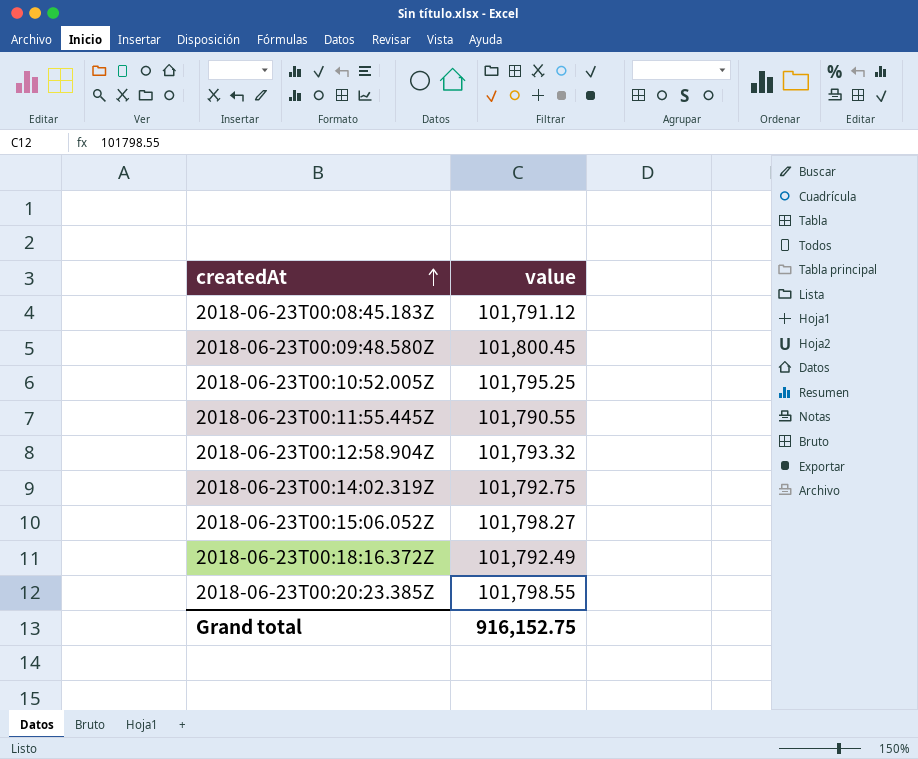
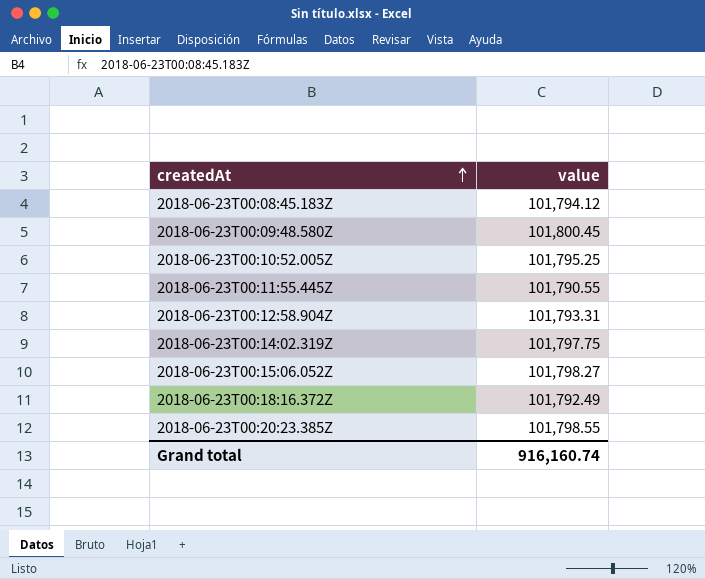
2018-06-23T00:08:45.183Z | value: 101,791.12 -> 101,794.12
2018-06-23T00:12:58.904Z | value: 101,793.32 -> 101,793.31
2018-06-23T00:14:02.319Z | value: 101,792.75 -> 101,797.75
Grand total | value: 916,152.75 -> 916,160.74

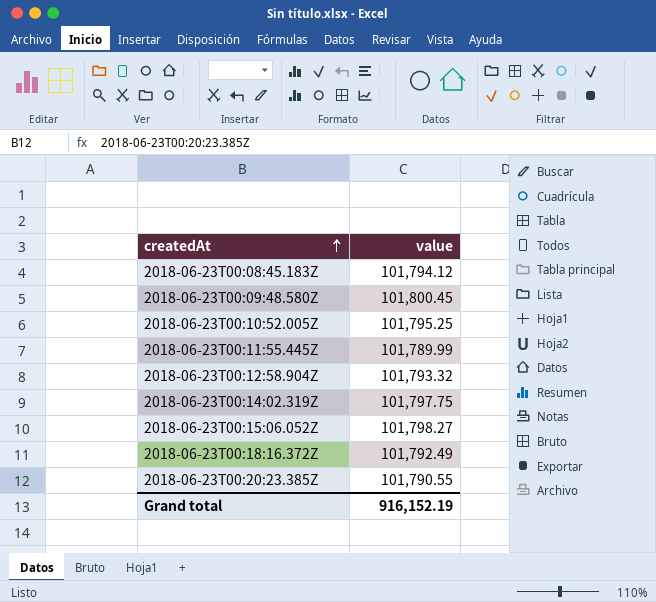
2018-06-23T00:11:55.445Z | value: 101,790.55 -> 101,789.99
2018-06-23T00:12:58.904Z | value: 101,793.31 -> 101,793.32
2018-06-23T00:20:23.385Z | value: 101,798.55 -> 101,790.55
Grand total | value: 916,160.74 -> 916,152.19

